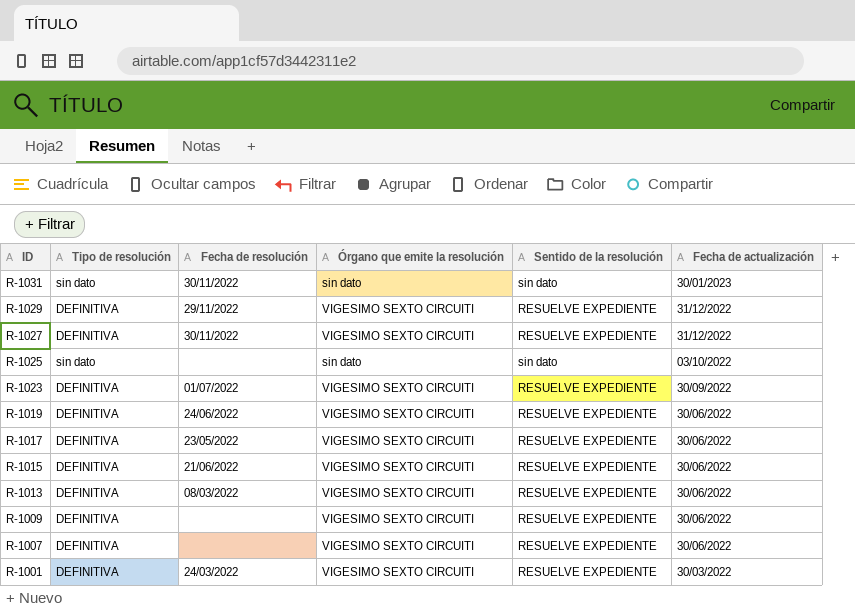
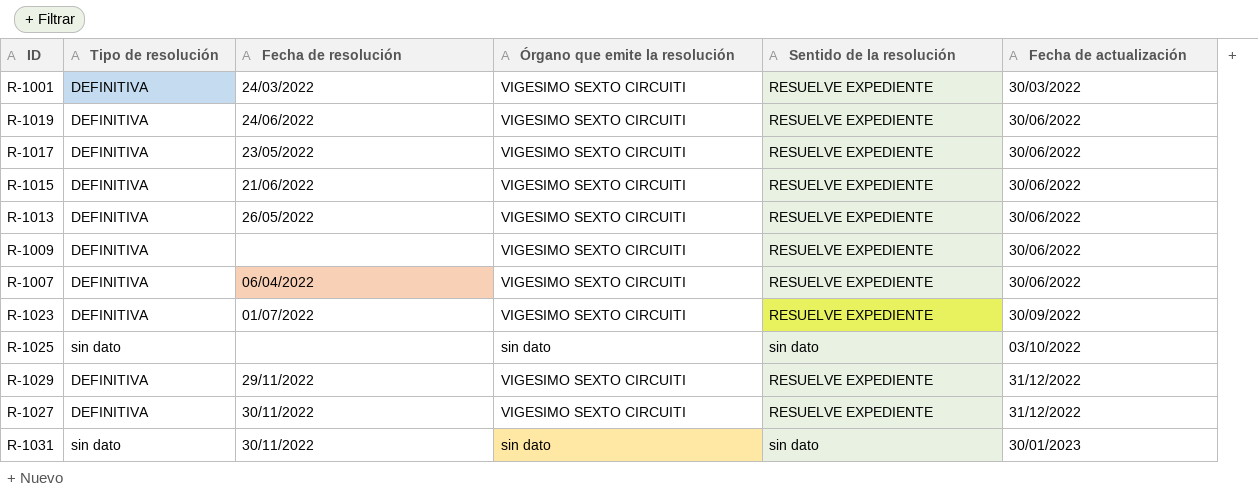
row order: ID descending -> Fecha de actualización ascending
R-1013 | Fecha de resolución: 08/03/2022 -> 26/05/2022
R-1007 | Fecha de resolución: none -> 06/04/2022

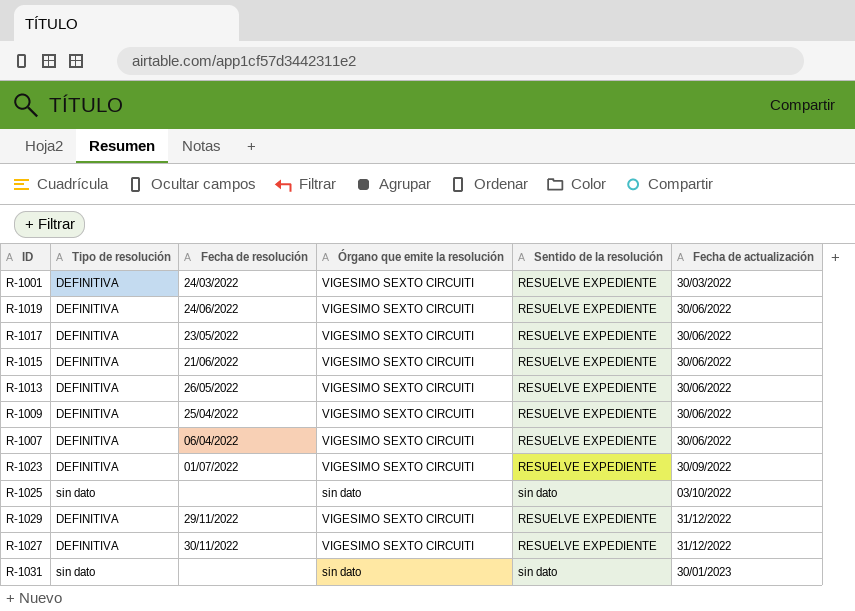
R-1009 | Fecha de resolución: none -> 25/04/2022
R-1031 | Fecha de resolución: 30/11/2022 -> none

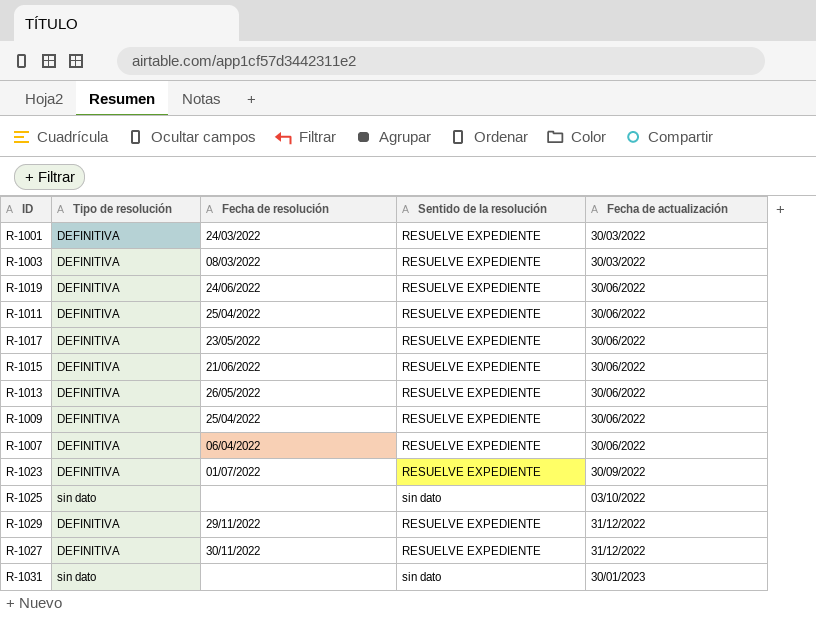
column Órgano que emite la resolución | position: 4 -> none
row R-1003: none -> DEFINITIVA | 08/03/2022 | RESUELVE EXPEDIENTE | 30/03/2022
row R-1011: none -> DEFINITIVA | 25/04/2022 | RESUELVE EXPEDIENTE | 30/06/2022

